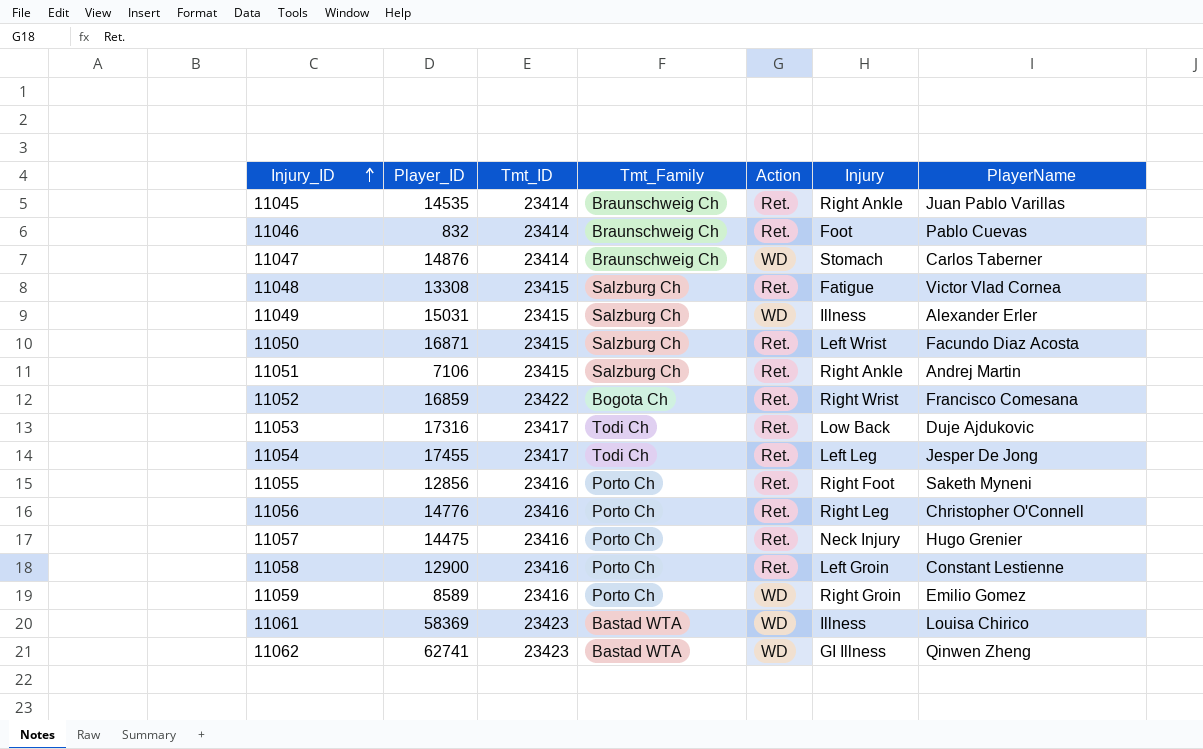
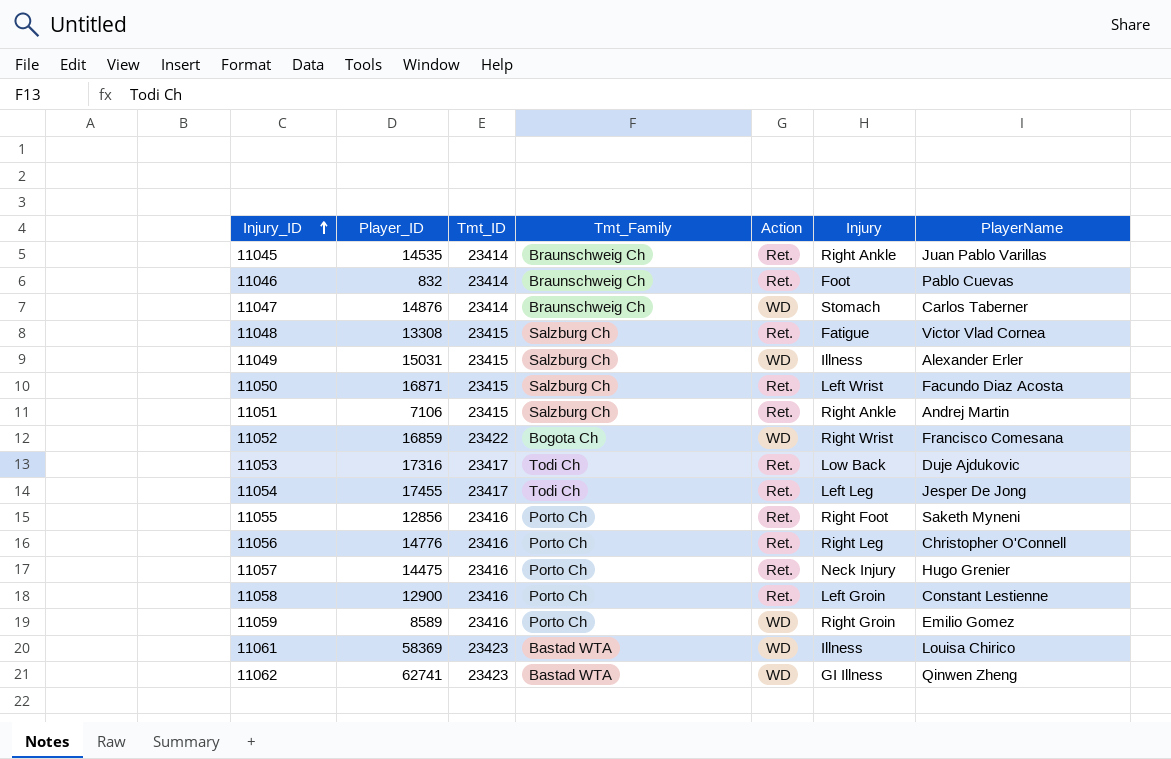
11052 | Action: Ret. -> WD

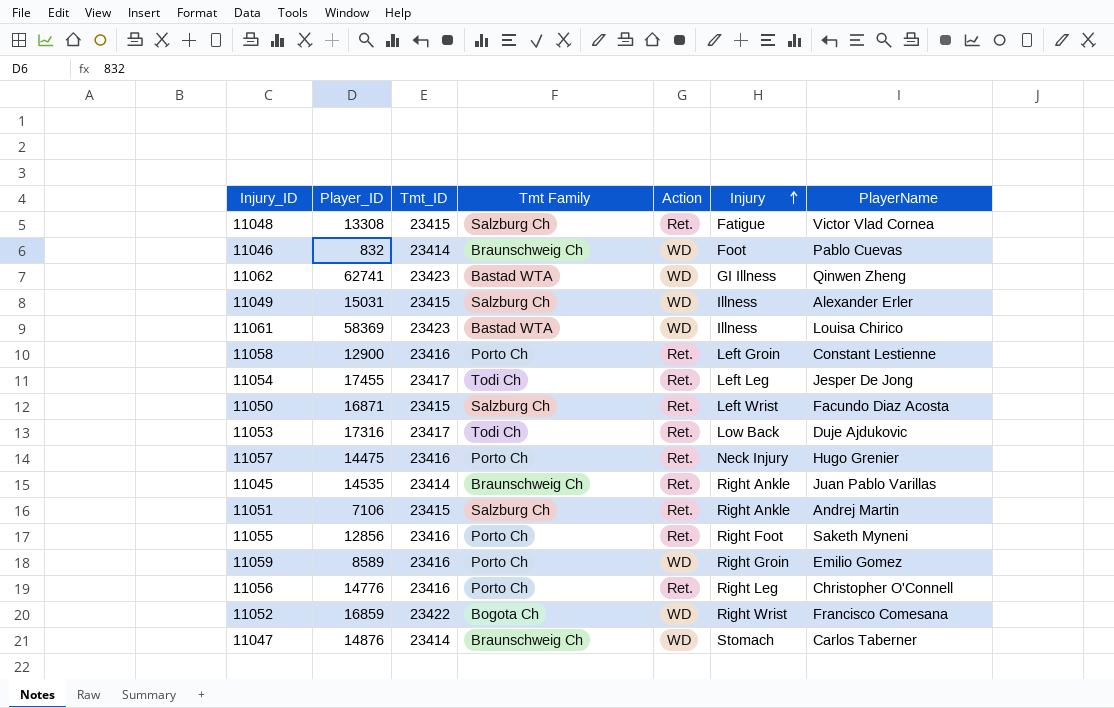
row order: Injury_ID ascending -> Injury ascending
column name: Tmt_Family -> Tmt Family
11046 | Action: Ret. -> WD

